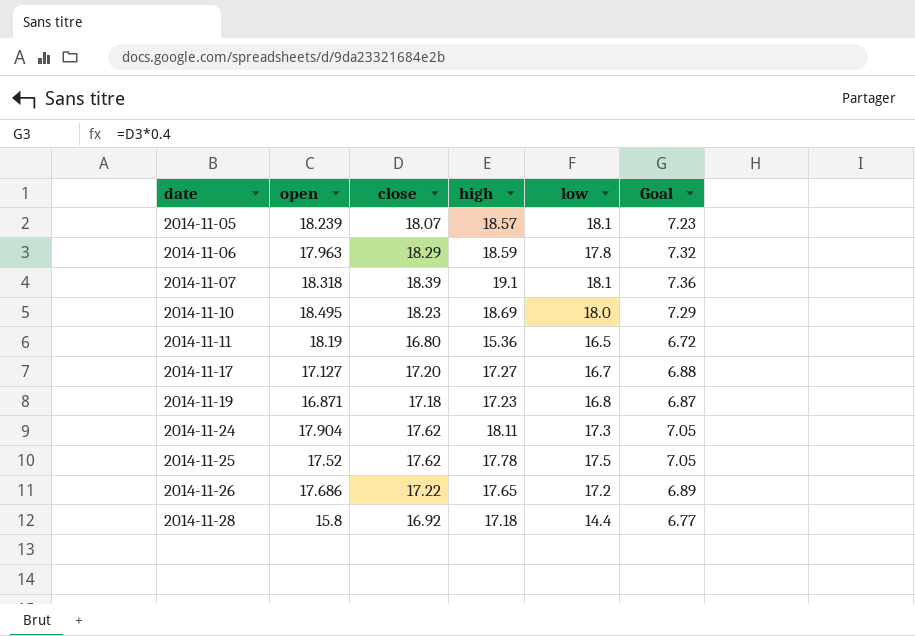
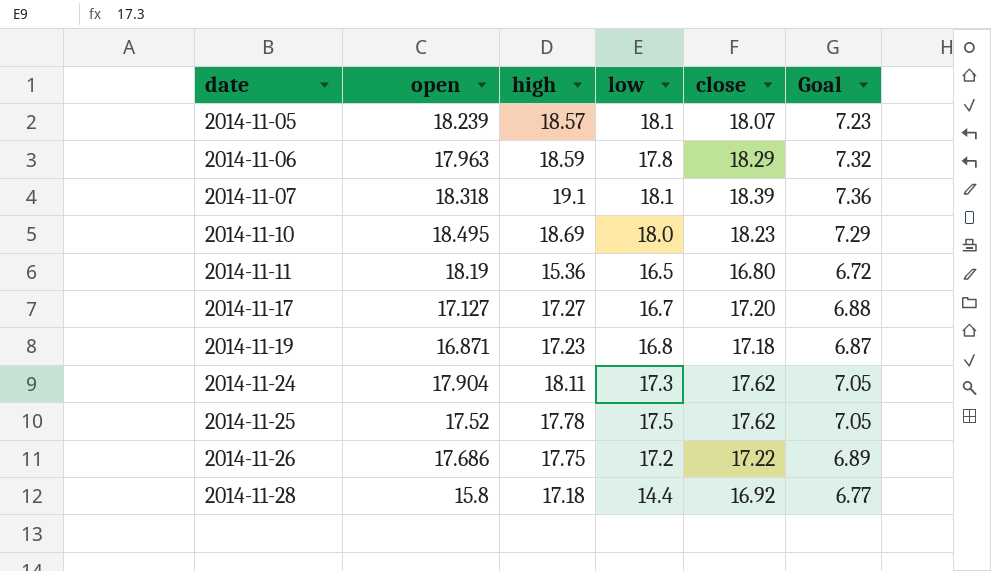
column close | position: 3 -> 5
2014-11-26 | high: 17.65 -> 17.75

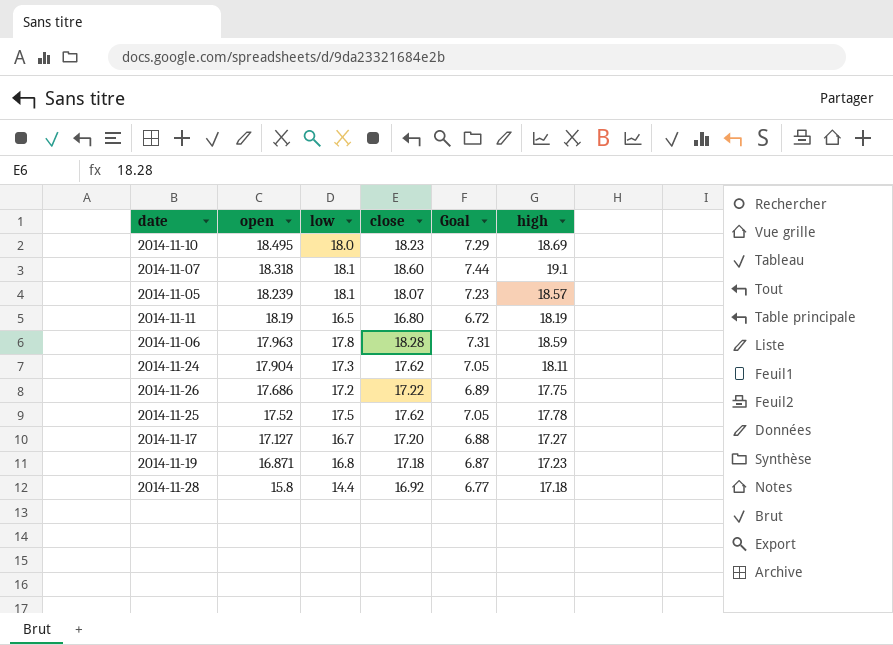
row order: date ascending -> open descending
column high | position: 3 -> 6
2014-11-07 | close: 18.39 -> 18.60
2014-11-07 | Goal: 7.36 -> 7.44
2014-11-11 | high: 15.36 -> 18.19
2014-11-06 | close: 18.29 -> 18.28
2014-11-06 | Goal: 7.32 -> 7.31

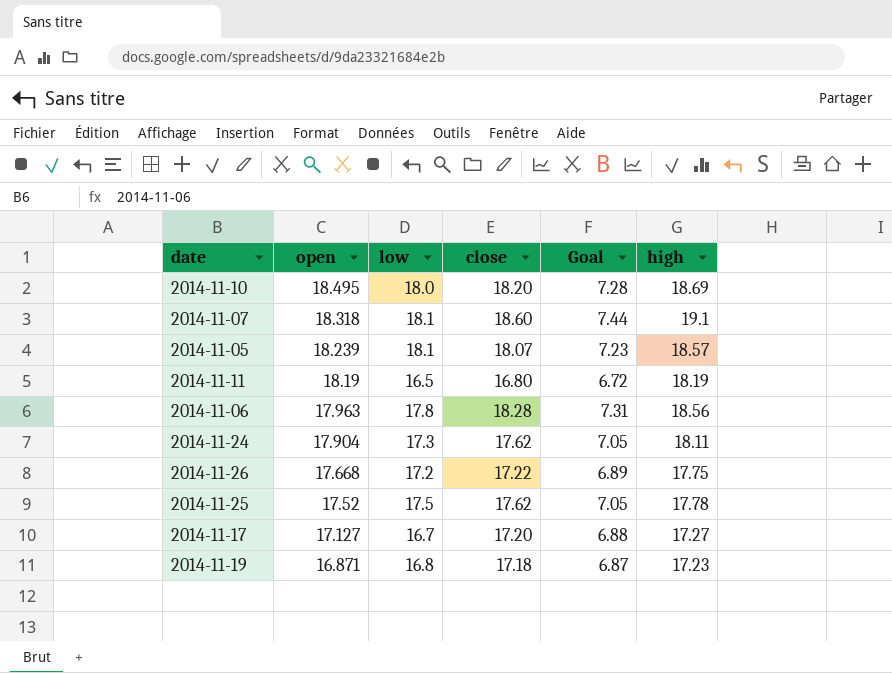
row 2014-11-28: 15.8 | 14.4 | 16.92 | 6.77 | 17.18 -> none
2014-11-10 | close: 18.23 -> 18.20
2014-11-10 | Goal: 7.29 -> 7.28
2014-11-06 | high: 18.59 -> 18.56
2014-11-26 | open: 17.686 -> 17.668

